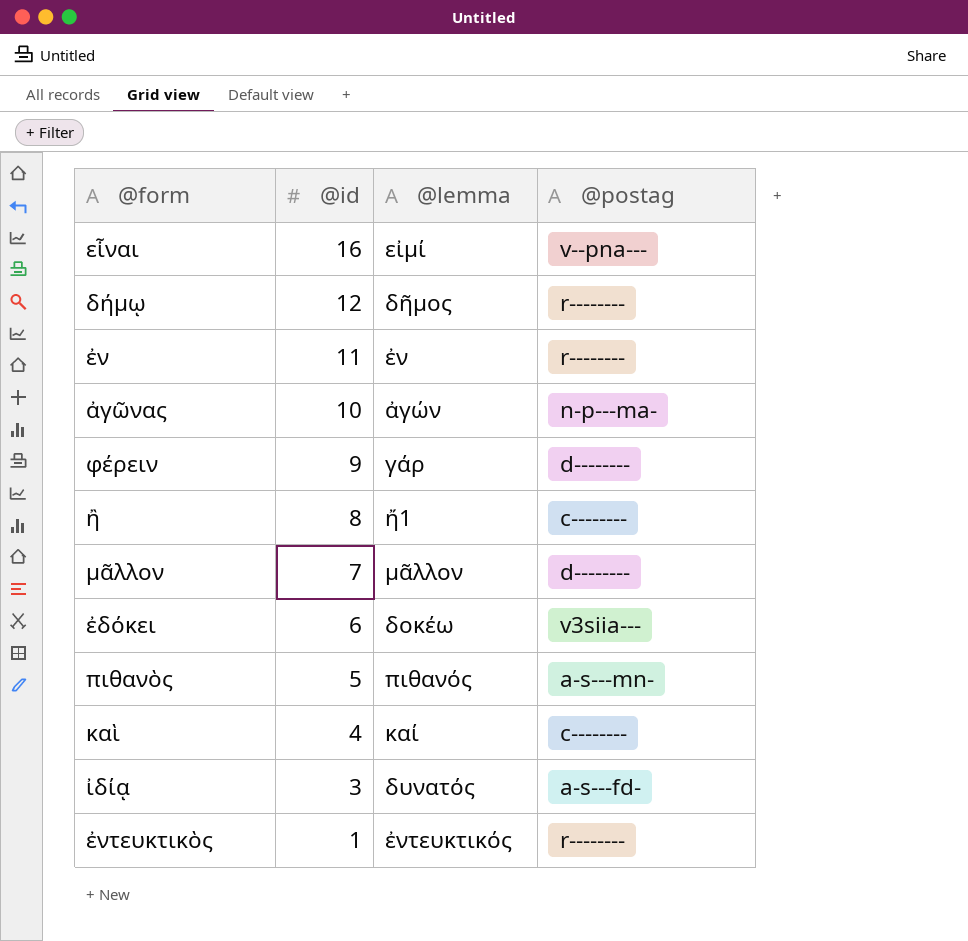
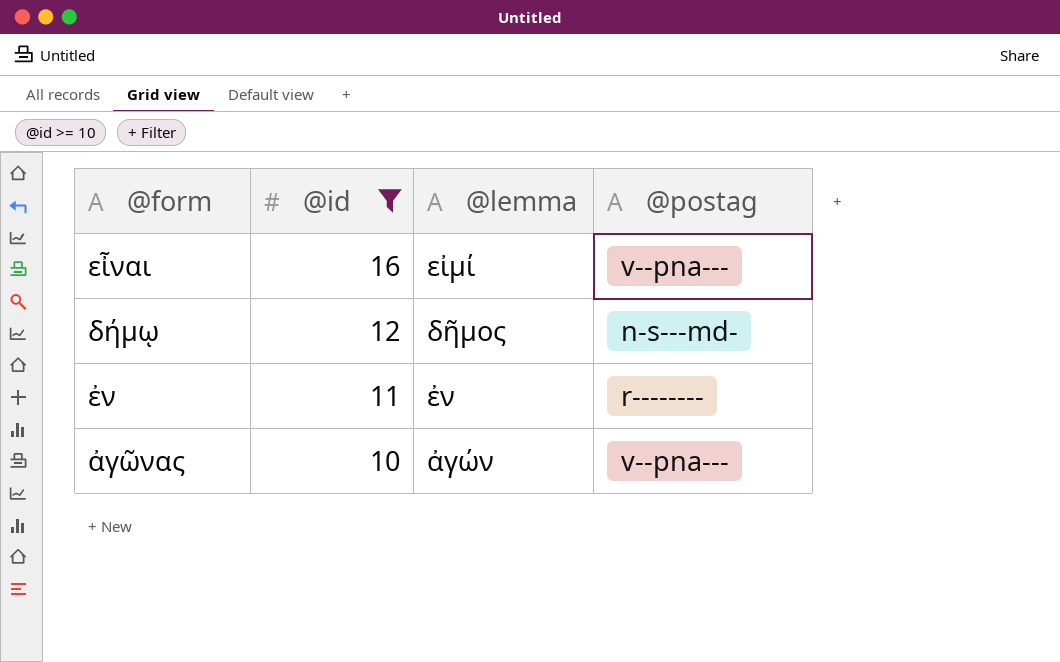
filter: none -> @id >= 10
δήμῳ | @postag: r-------- -> n-s---md-
ἀγῶνας | @postag: n-p---ma- -> v--pna---

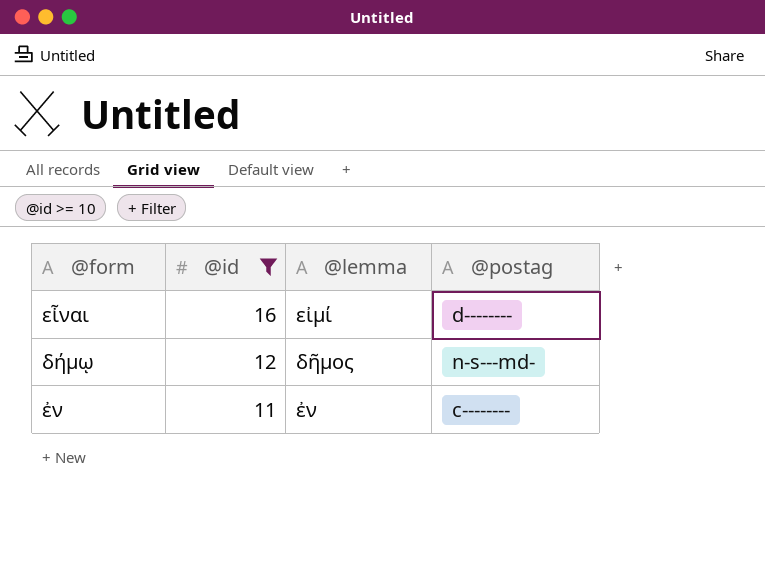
row ἀγῶνας: 10 | ἀγών | v--pna--- -> none
εἶναι | @postag: v--pna--- -> d--------
ἐν | @postag: r-------- -> c--------

